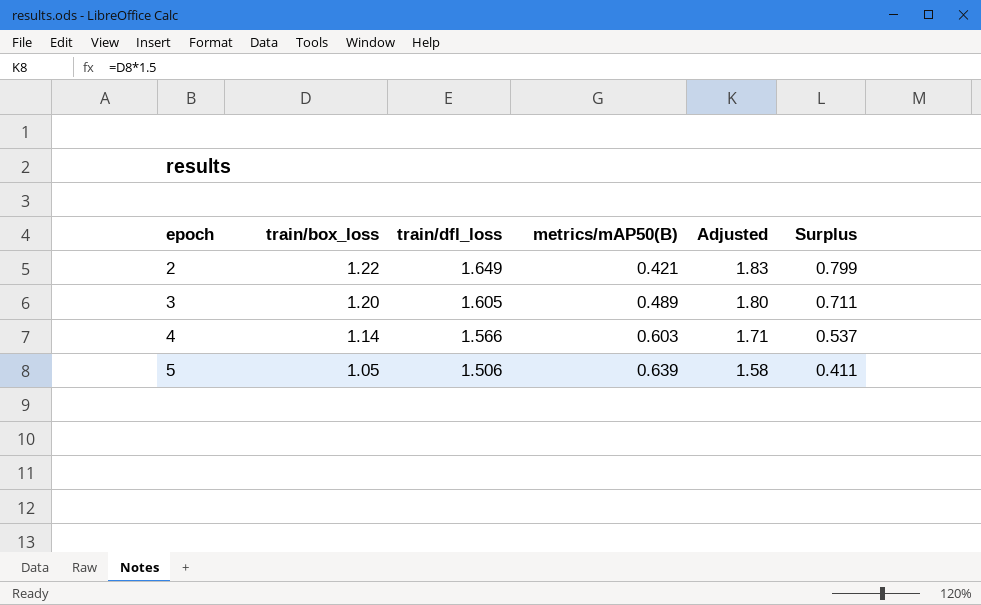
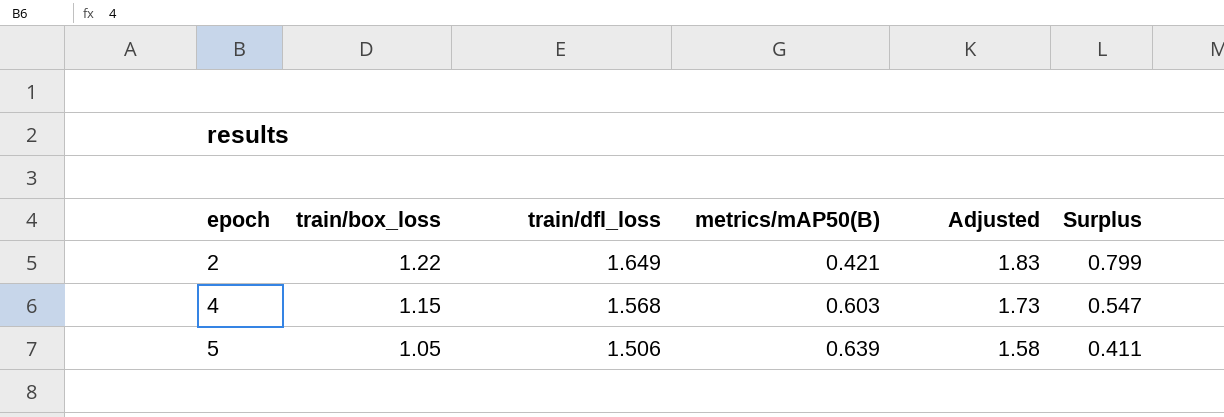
row 3: 1.20 | 1.605 | 0.489 | 1.80 | 0.711 -> none
4 | train/box_loss: 1.14 -> 1.15
4 | train/dfl_loss: 1.566 -> 1.568
4 | Adjusted: 1.71 -> 1.73
4 | Surplus: 0.537 -> 0.547

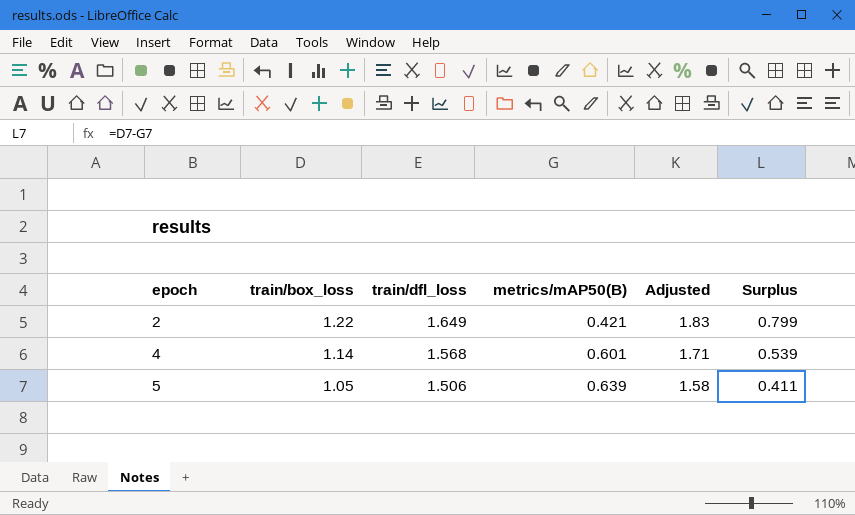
4 | train/box_loss: 1.15 -> 1.14
4 | metrics/mAP50(B): 0.603 -> 0.601
4 | Adjusted: 1.73 -> 1.71
4 | Surplus: 0.547 -> 0.539

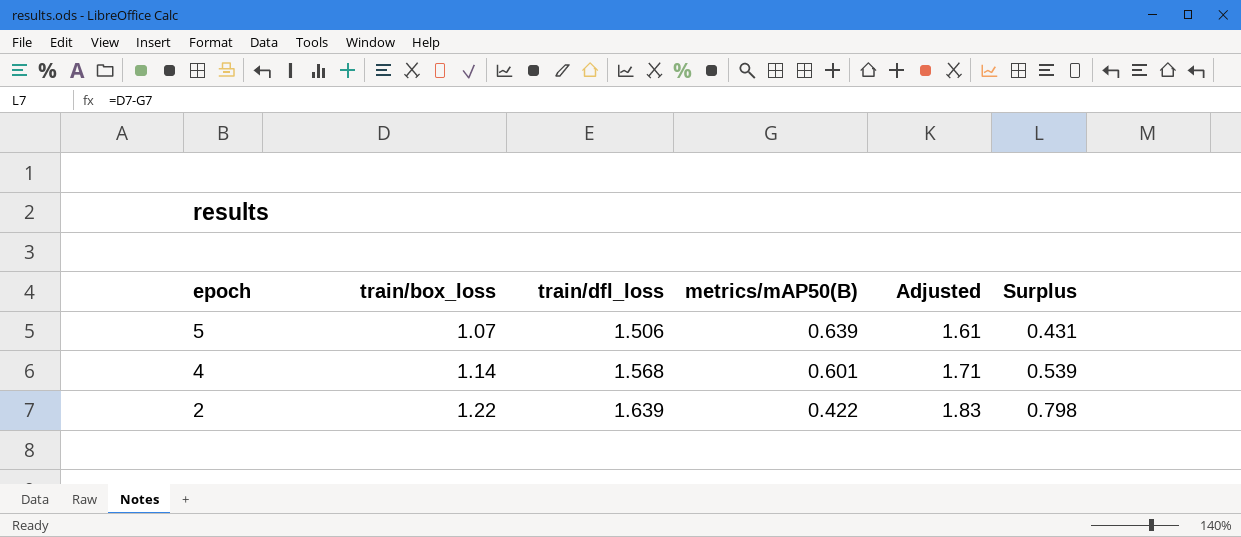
row order: epoch ascending -> epoch descending
5 | train/box_loss: 1.05 -> 1.07
5 | Adjusted: 1.58 -> 1.61
5 | Surplus: 0.411 -> 0.431
2 | train/dfl_loss: 1.649 -> 1.639
2 | metrics/mAP50(B): 0.421 -> 0.422
2 | Surplus: 0.799 -> 0.798

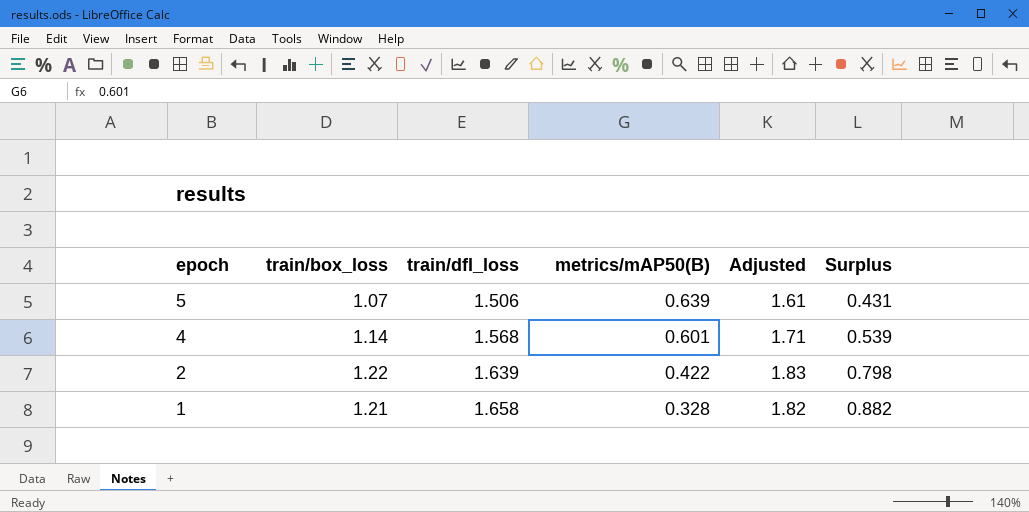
row 1: none -> 1.21 | 1.658 | 0.328 | 1.82 | 0.882

